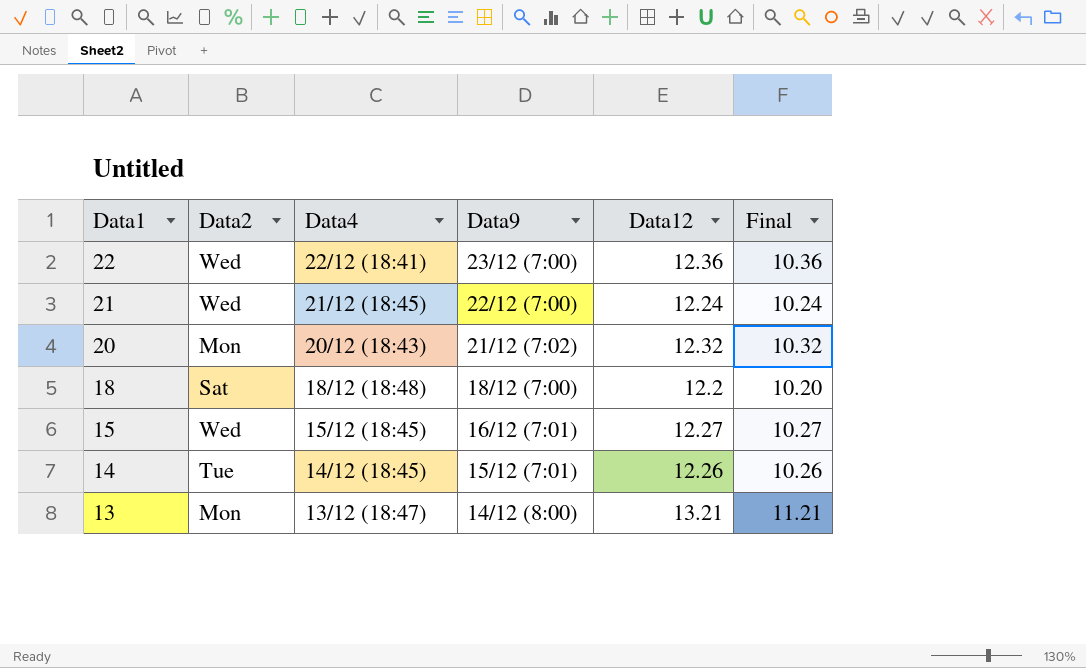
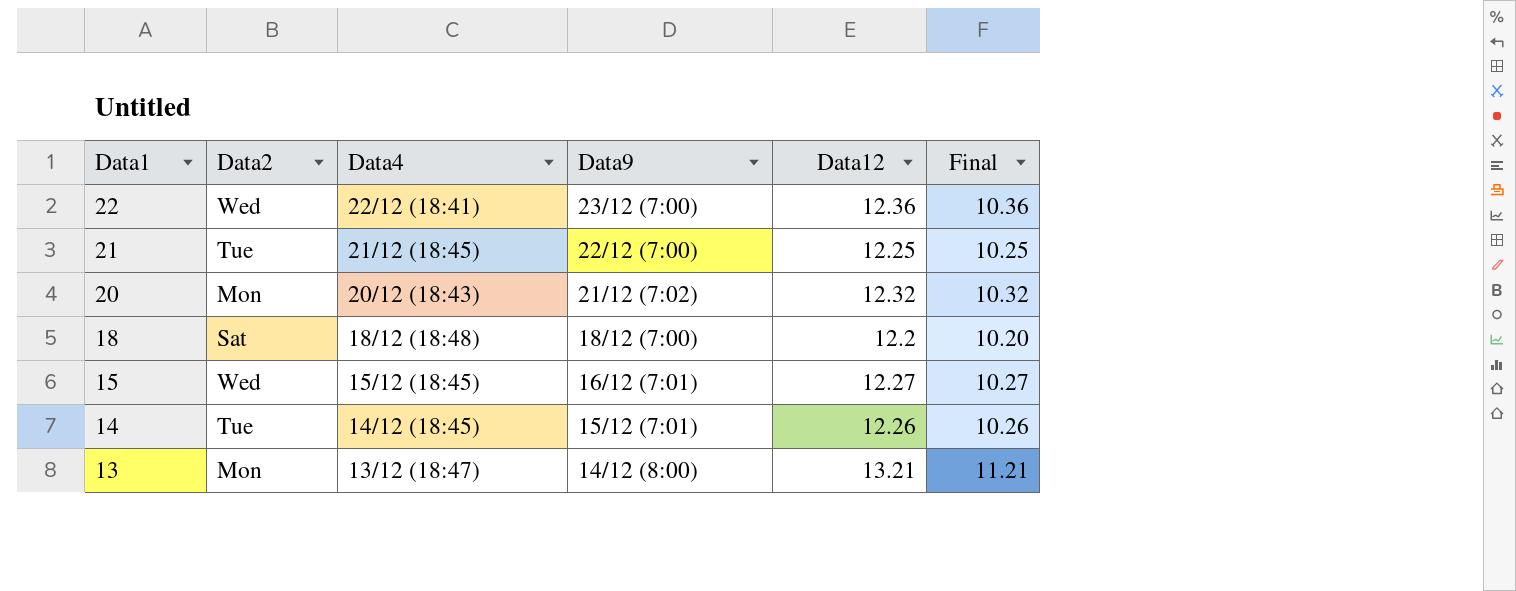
21 | Data2: Wed -> Tue
21 | Data12: 12.24 -> 12.25
21 | Final: 10.24 -> 10.25

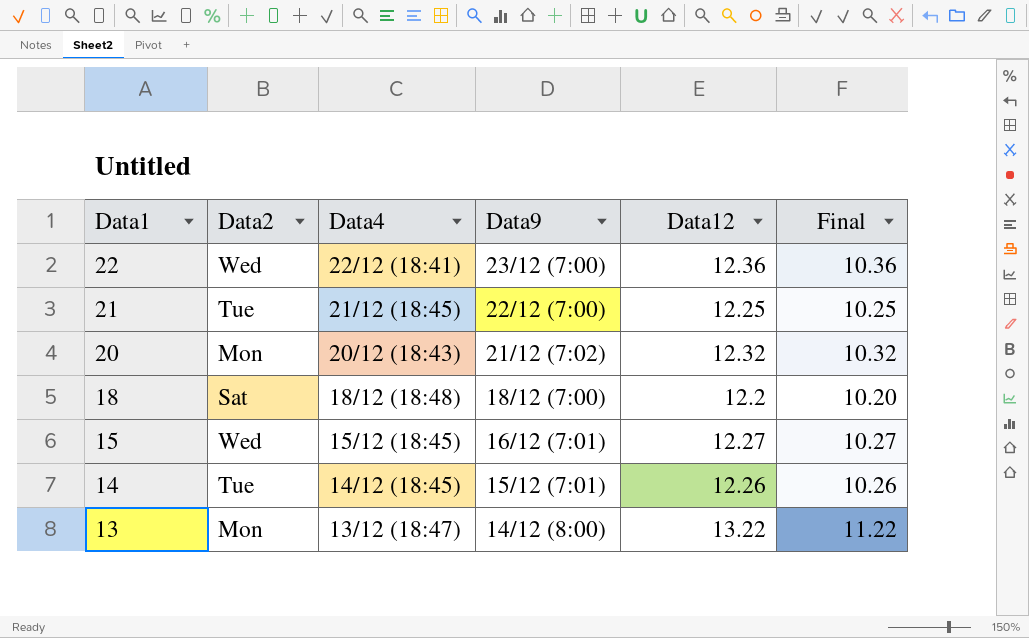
13 | Data12: 13.21 -> 13.22
13 | Final: 11.21 -> 11.22

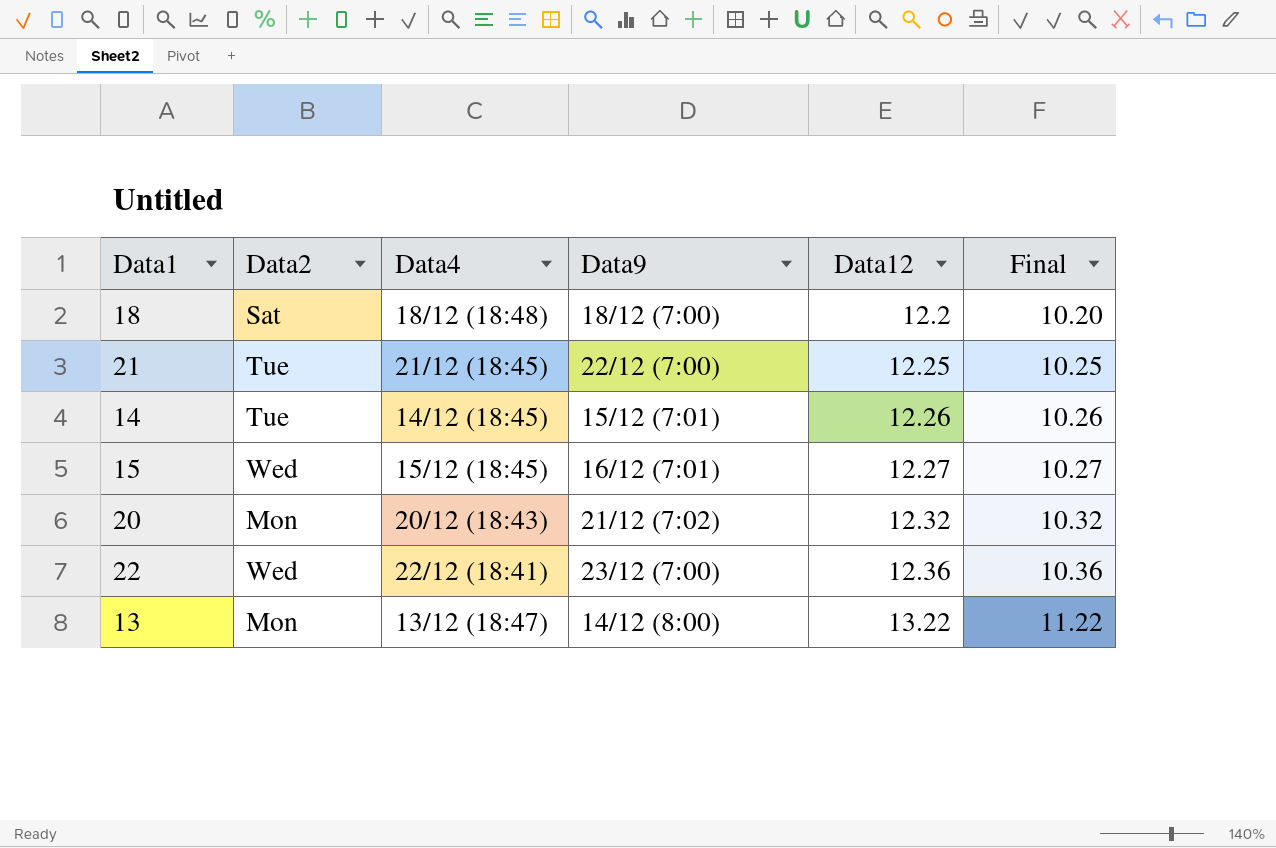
row order: Data1 descending -> Data12 ascending

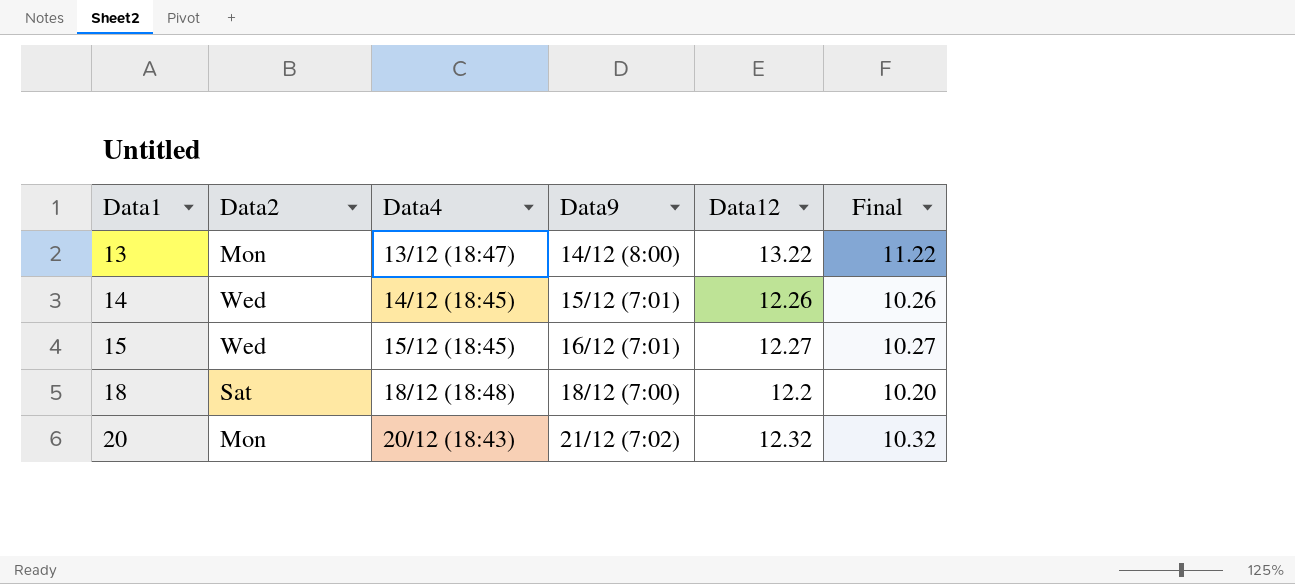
row order: Data12 ascending -> Data1 ascending
row 21: Tue | 21/12 (18:45) | 22/12 (7:00) | 12.25 | 10.25 -> none
row 22: Wed | 22/12 (18:41) | 23/12 (7:00) | 12.36 | 10.36 -> none
14 | Data2: Tue -> Wed

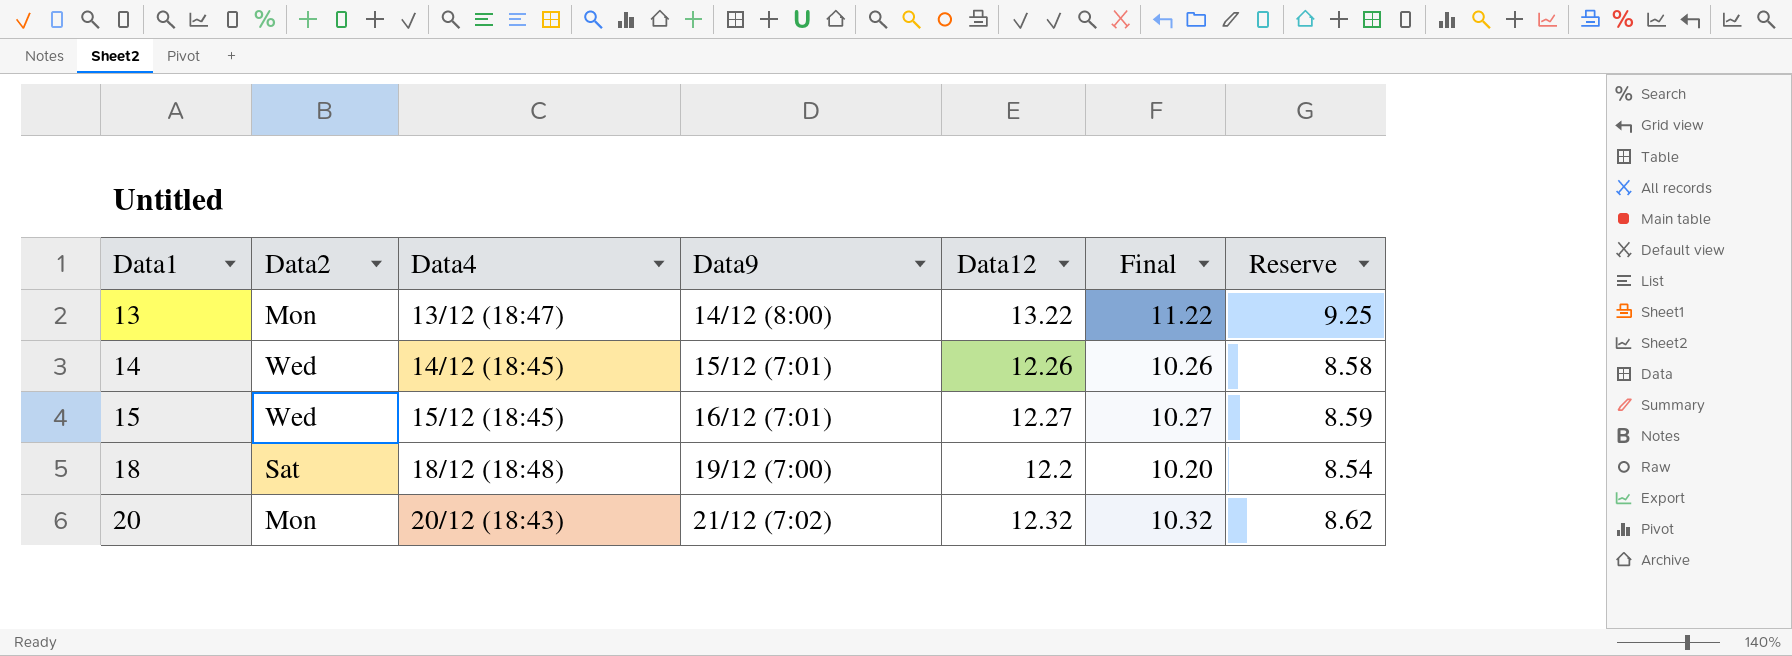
column Reserve | formula: none -> [Data12] * 0.7
18 | Data9: 18/12 (7:00) -> 19/12 (7:00)

